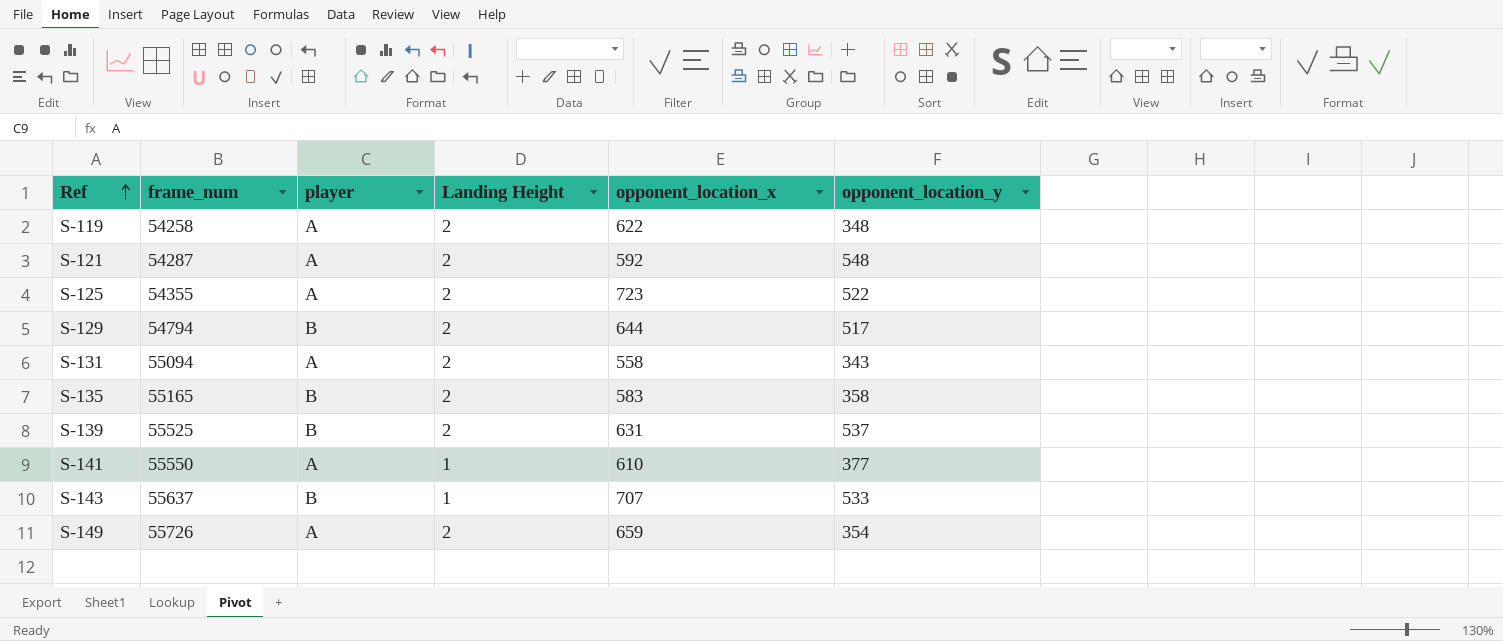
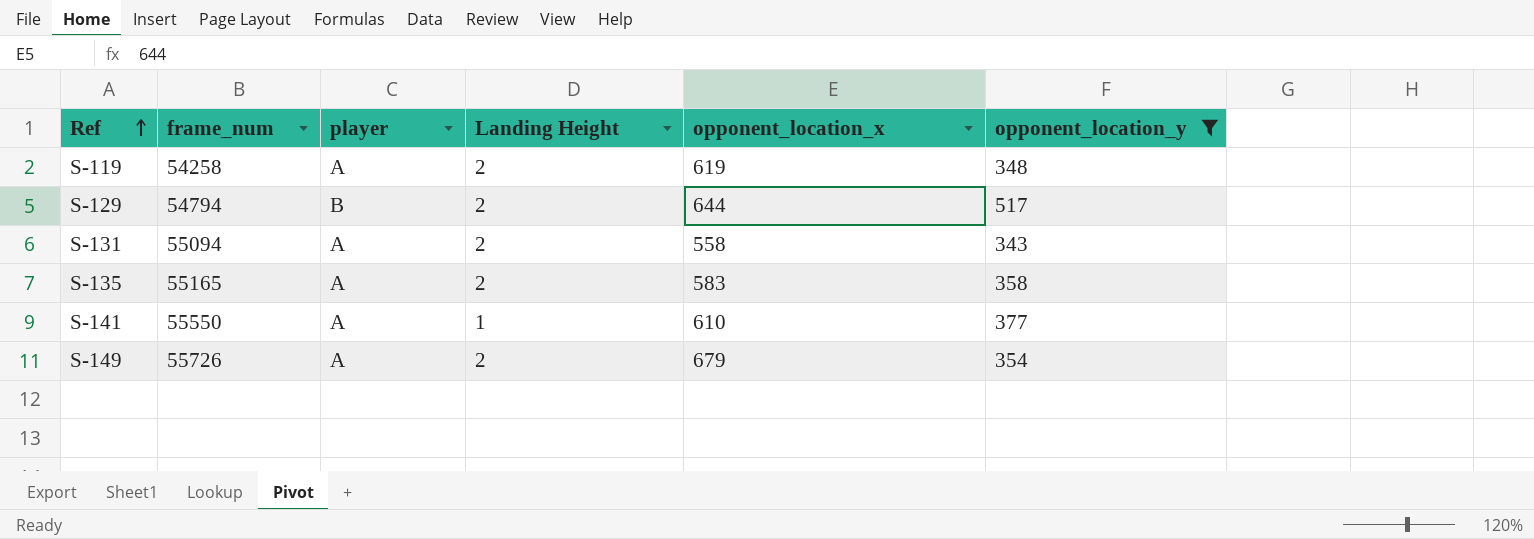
filter: none -> opponent_location_y <= 517
S-119 | opponent_location_x: 622 -> 619
S-135 | player: B -> A
S-149 | opponent_location_x: 659 -> 679

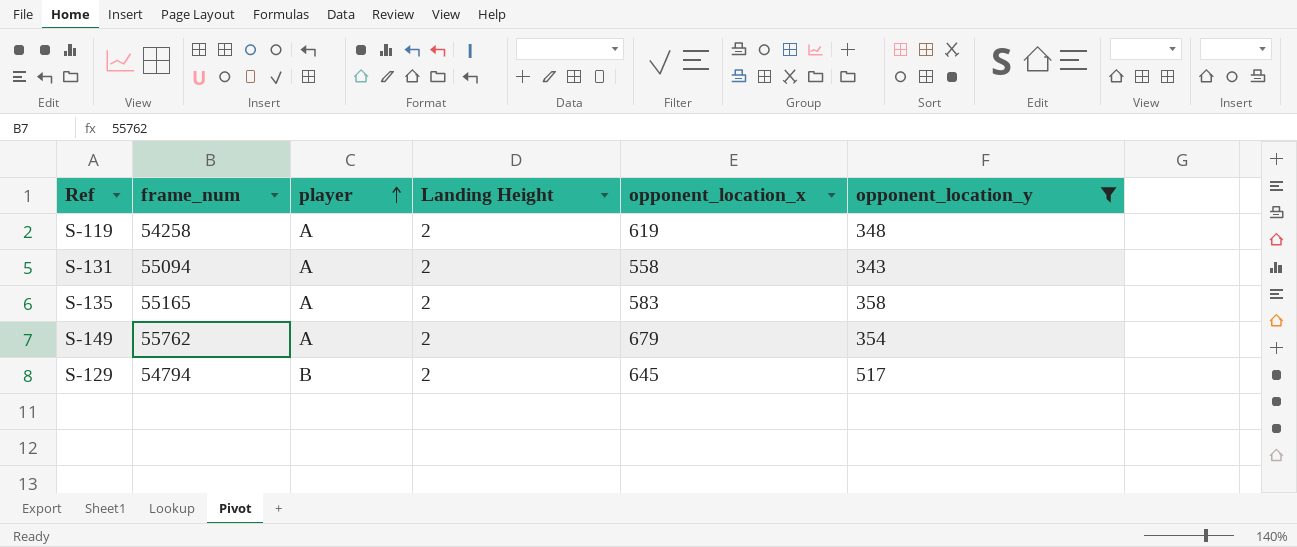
row order: Ref ascending -> player ascending
row S-141: 55550 | A | 1 | 610 | 377 -> none
S-149 | frame_num: 55726 -> 55762
S-129 | opponent_location_x: 644 -> 645

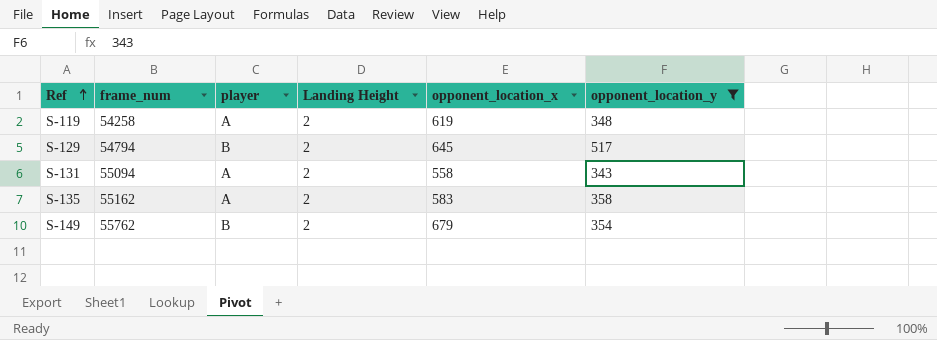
row order: player ascending -> Ref ascending
S-135 | frame_num: 55165 -> 55162
S-149 | player: A -> B

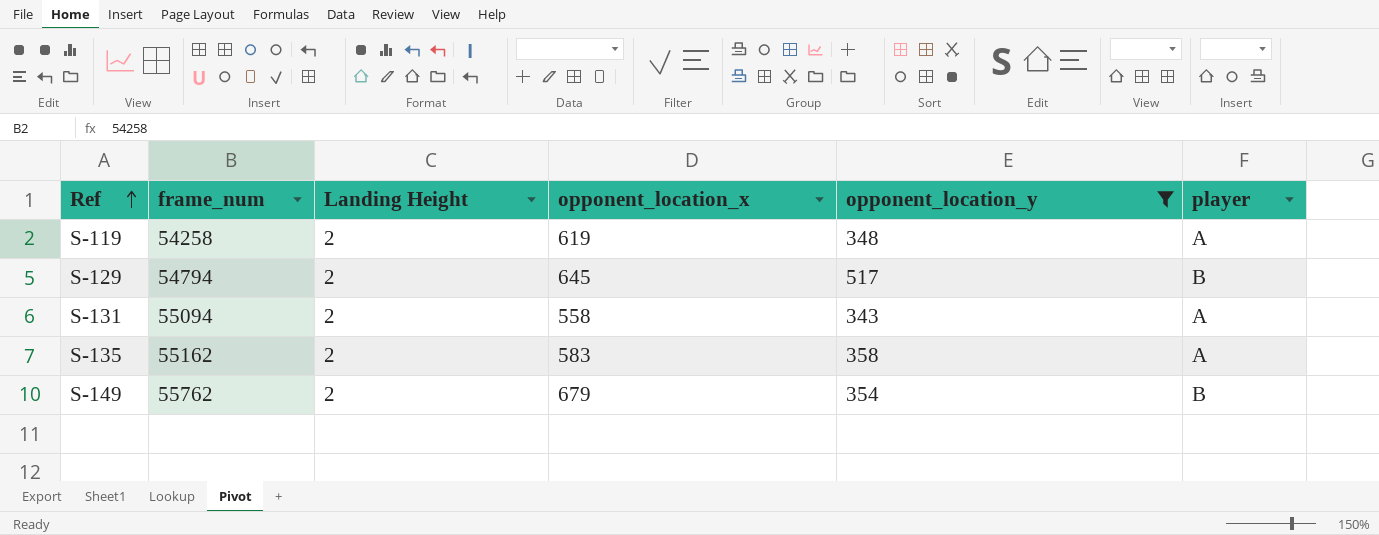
column player | position: 3 -> 6

